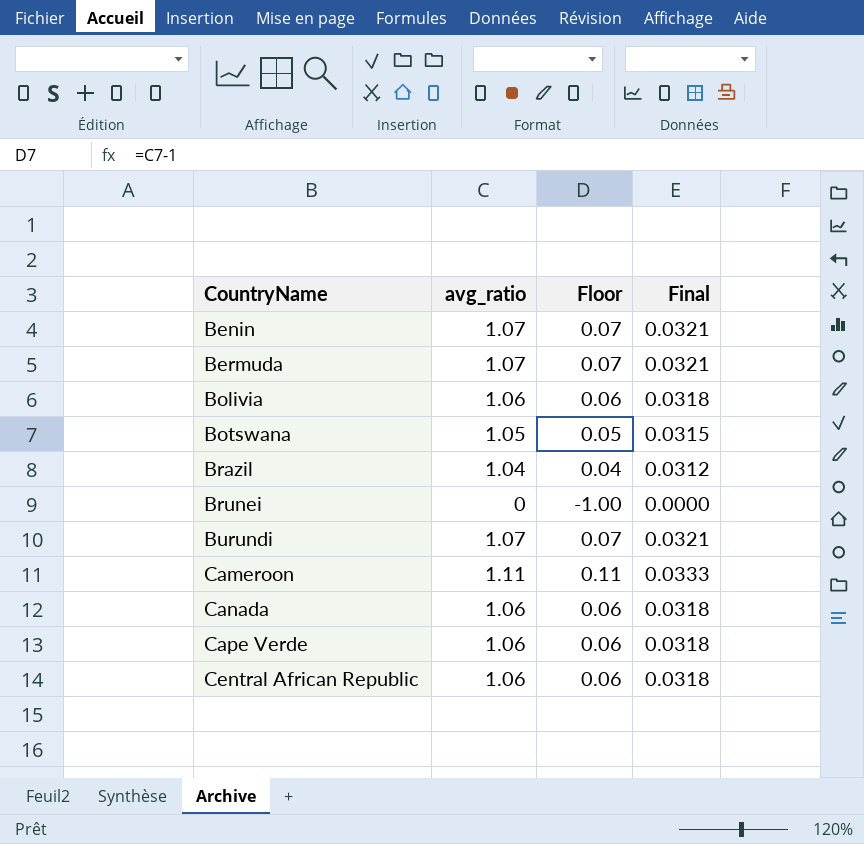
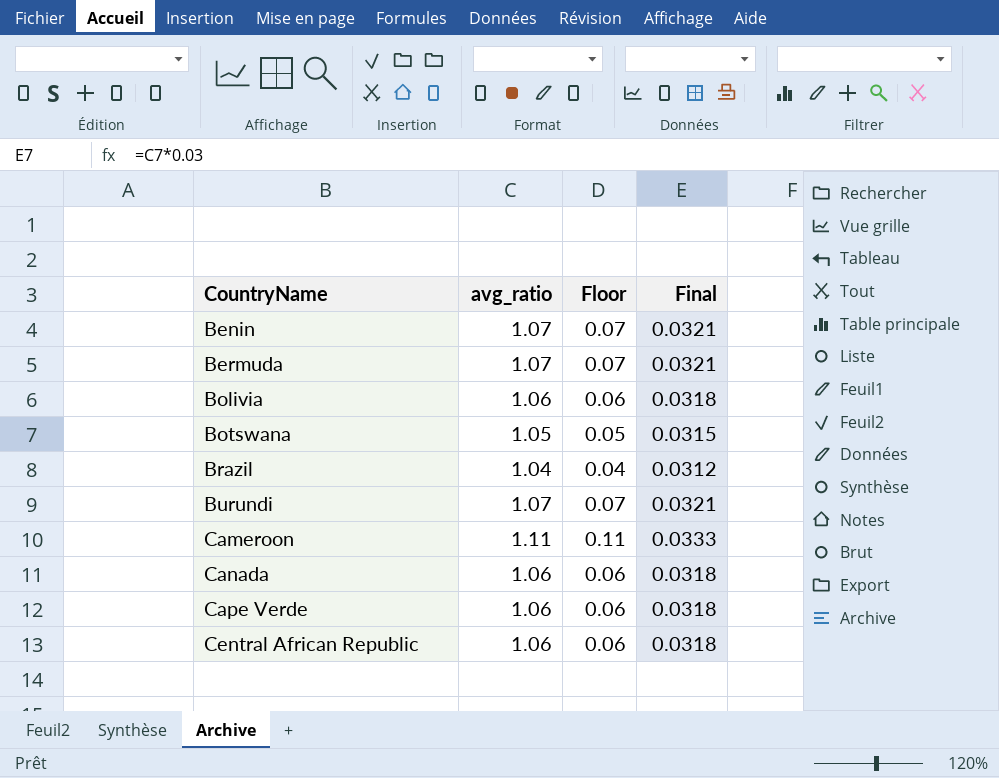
row Brunei: 0 | -1.00 | 0.0000 -> none

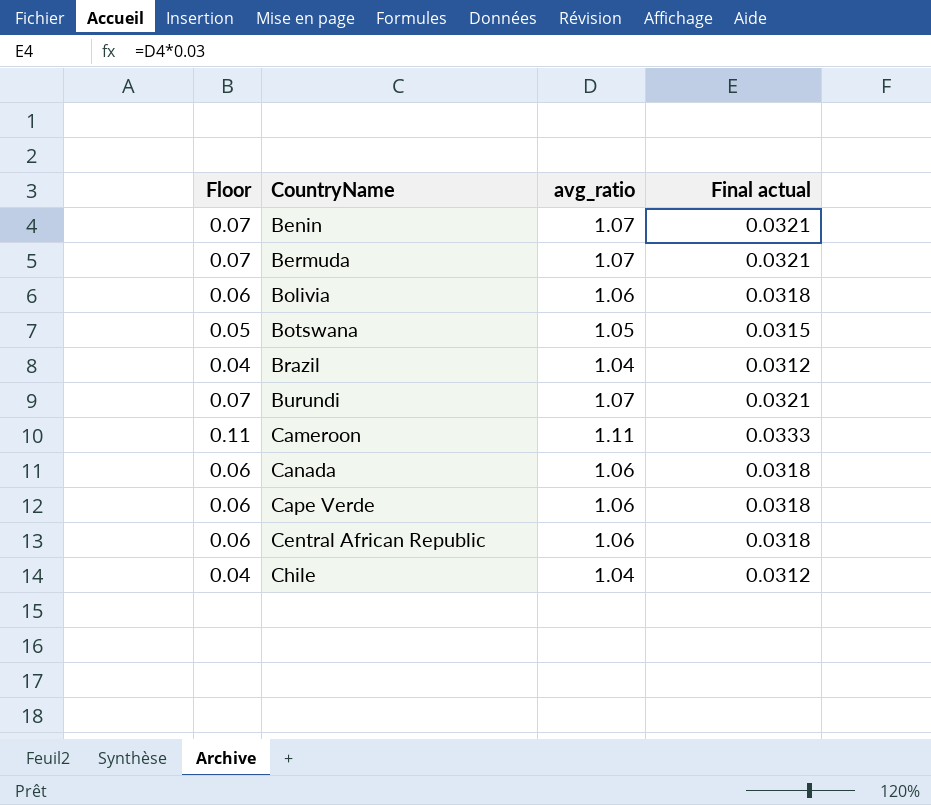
column Floor | position: 3 -> 1
column name: Final -> Final actual
row Chile: none -> 0.04 | 1.04 | 0.0312

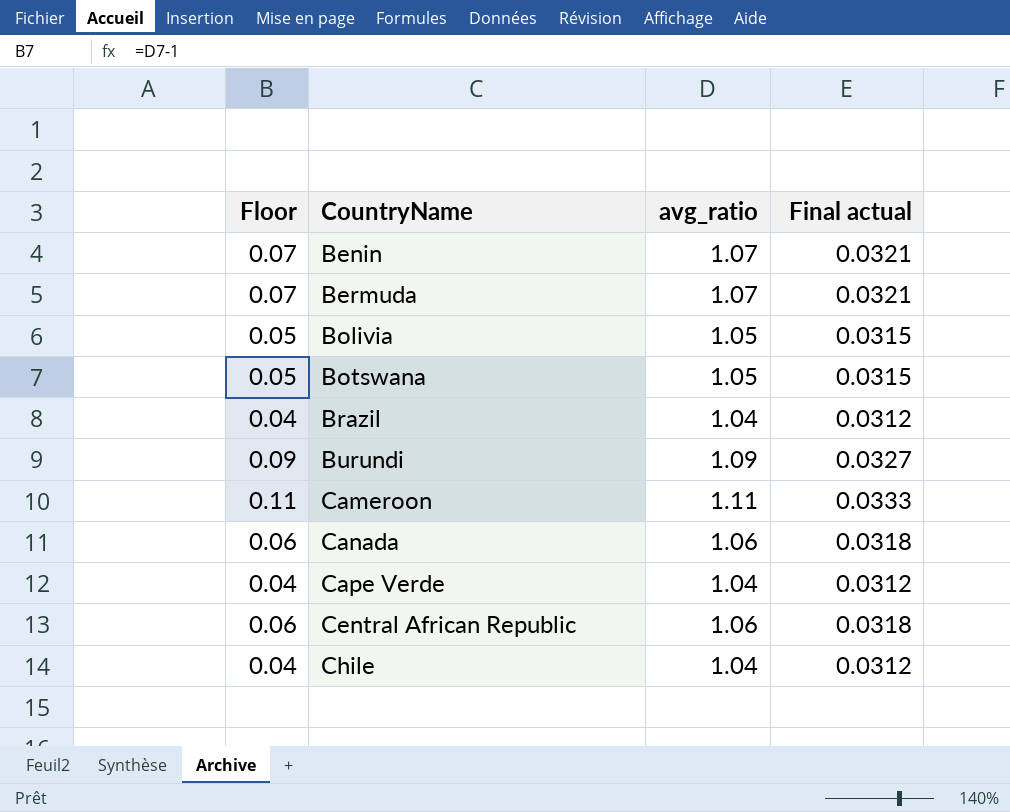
Bolivia | Floor: 0.06 -> 0.05
Bolivia | avg_ratio: 1.06 -> 1.05
Bolivia | Final actual: 0.0318 -> 0.0315
Burundi | Floor: 0.07 -> 0.09
Burundi | avg_ratio: 1.07 -> 1.09
Burundi | Final actual: 0.0321 -> 0.0327
Cape Verde | Floor: 0.06 -> 0.04
Cape Verde | avg_ratio: 1.06 -> 1.04
Cape Verde | Final actual: 0.0318 -> 0.0312

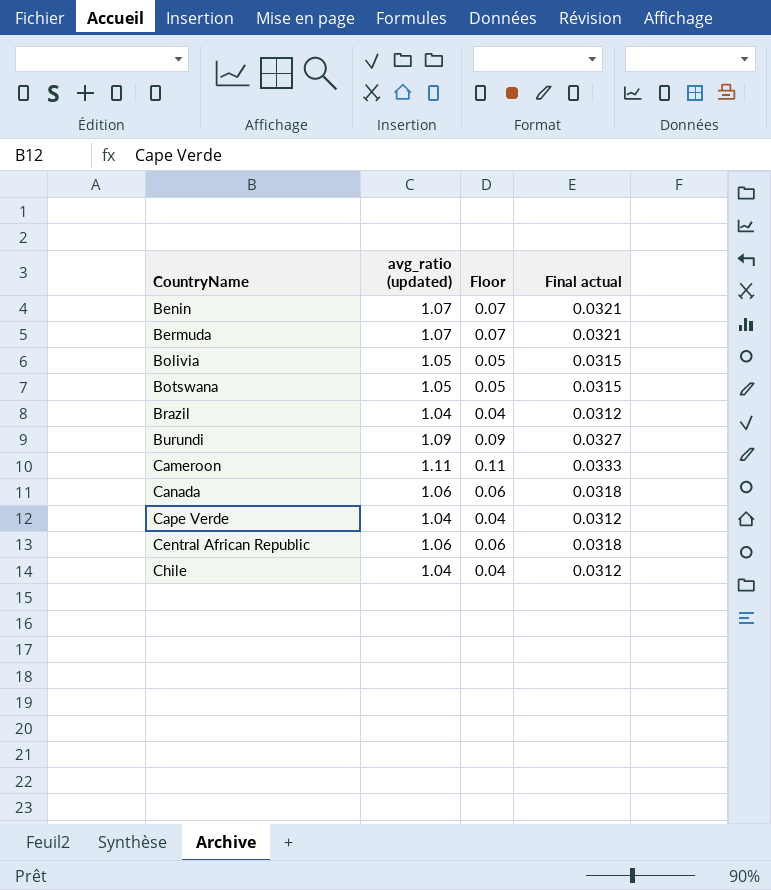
column name: avg_ratio -> avg_ratio (updated)
column Floor | position: 1 -> 3

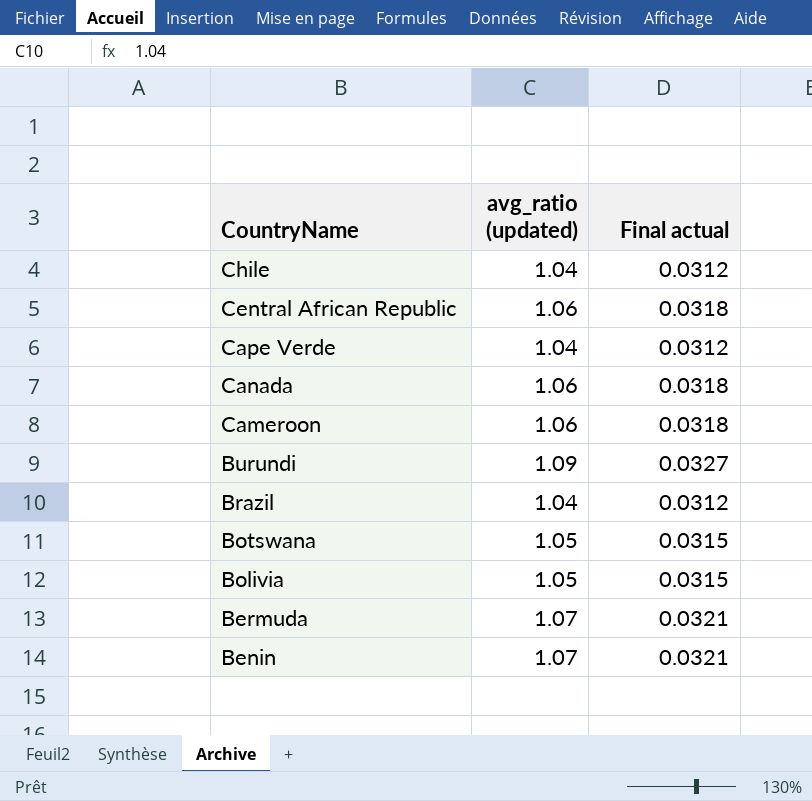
row order: CountryName ascending -> CountryName descending
column Floor | formula: [avg_ratio (updated)] - 1 -> none
Cameroon | avg_ratio (updated): 1.11 -> 1.06
Cameroon | Final actual: 0.0333 -> 0.0318

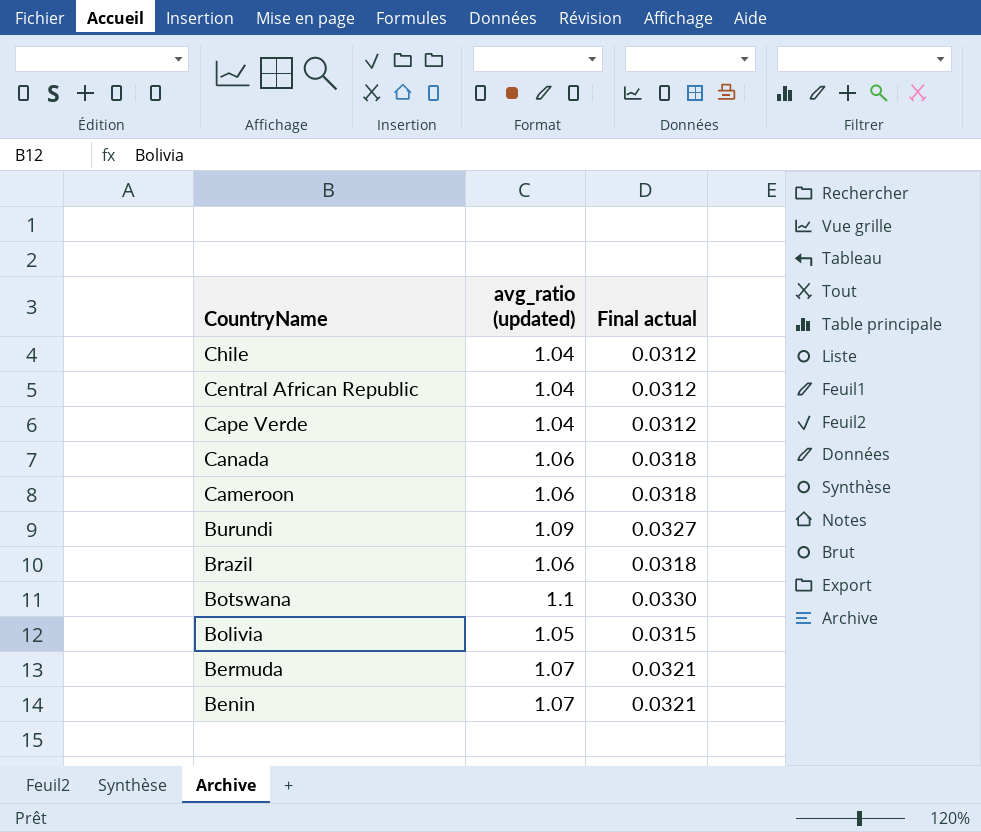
Central African Republic | avg_ratio (updated): 1.06 -> 1.04
Central African Republic | Final actual: 0.0318 -> 0.0312
Brazil | avg_ratio (updated): 1.04 -> 1.06
Brazil | Final actual: 0.0312 -> 0.0318
Botswana | avg_ratio (updated): 1.05 -> 1.1
Botswana | Final actual: 0.0315 -> 0.0330

